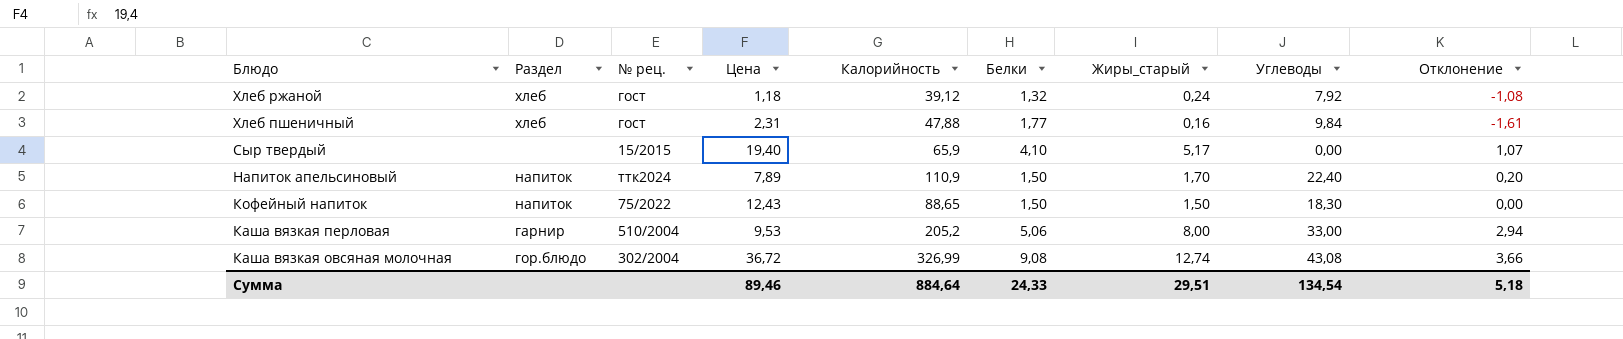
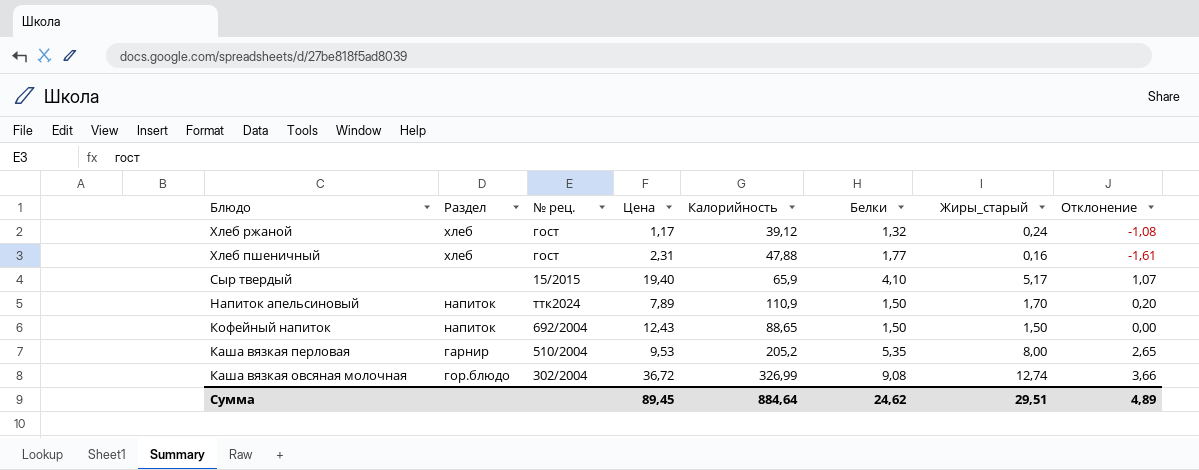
column Углеводы | position: 8 -> none
Хлеб ржаной | Цена: 1,18 -> 1,17
Кофейный напиток | № рец.: 75/2022 -> 692/2004
Каша вязкая перловая | Белки: 5,06 -> 5,35
Каша вязкая перловая | Отклонение: 2,94 -> 2,65
Сумма | Цена: 89,46 -> 89,45
Сумма | Белки: 24,33 -> 24,62
Сумма | Отклонение: 5,18 -> 4,89

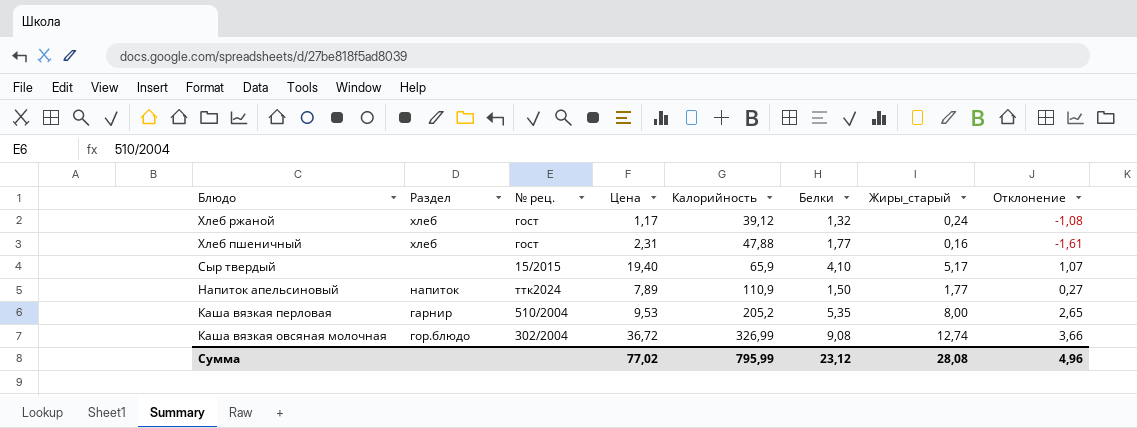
row Кофейный напиток: напиток | 692/2004 | 12,43 | 88,65 | 1,50 | 1,50 | 0,00 -> none
Напиток апельсиновый | Жиры_старый: 1,70 -> 1,77
Напиток апельсиновый | Отклонение: 0,20 -> 0,27
Сумма | Цена: 89,45 -> 77,02
Сумма | Калорийность: 884,64 -> 795,99
Сумма | Белки: 24,62 -> 23,12
Сумма | Жиры_старый: 29,51 -> 28,08
Сумма | Отклонение: 4,89 -> 4,96

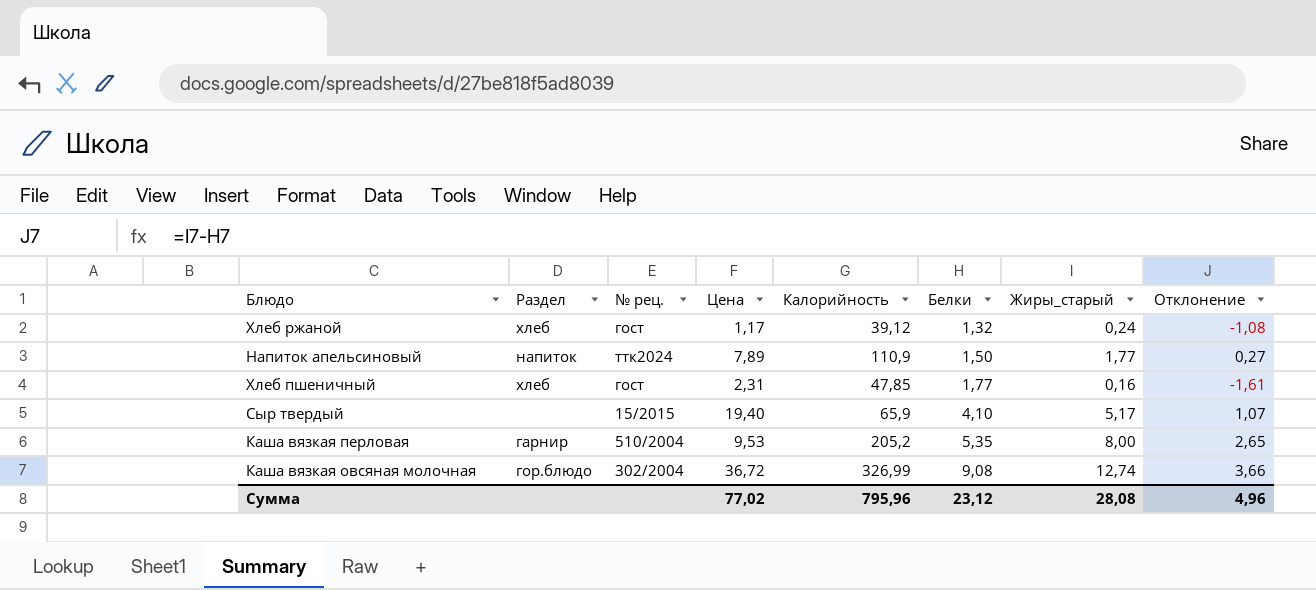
row order: Блюдо descending -> Белки ascending
Хлеб пшеничный | Калорийность: 47,88 -> 47,85
Сумма | Калорийность: 795,99 -> 795,96

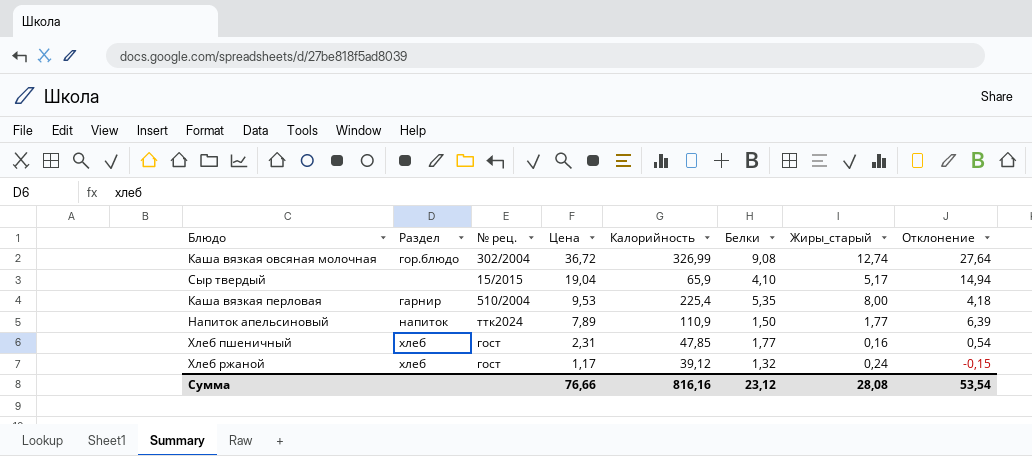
row order: Белки ascending -> Цена descending
column Отклонение | formula: [Жиры_старый] - [Белки] -> [Цена] - [Белки]
Сыр твердый | Цена: 19,40 -> 19,04
Каша вязкая перловая | Калорийность: 205,2 -> 225,4
Сумма | Цена: 77,02 -> 76,66
Сумма | Калорийность: 795,96 -> 816,16
Сумма | Отклонение: 4,96 -> 53,54

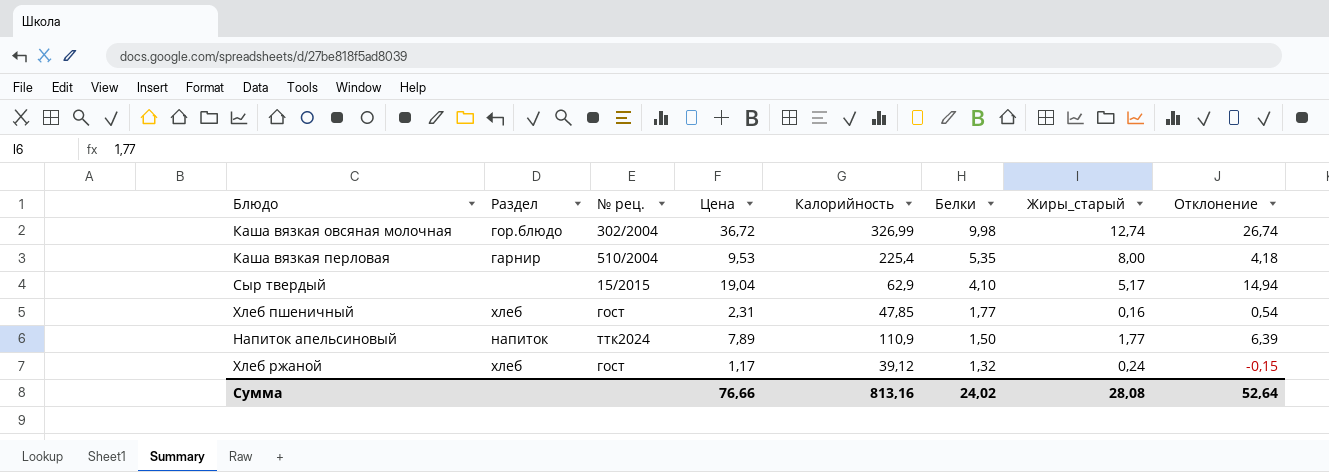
row order: Цена descending -> Белки descending
Каша вязкая овсяная молочная | Белки: 9,08 -> 9,98
Каша вязкая овсяная молочная | Отклонение: 27,64 -> 26,74
Сыр твердый | Калорийность: 65,9 -> 62,9
Сумма | Калорийность: 816,16 -> 813,16
Сумма | Белки: 23,12 -> 24,02
Сумма | Отклонение: 53,54 -> 52,64

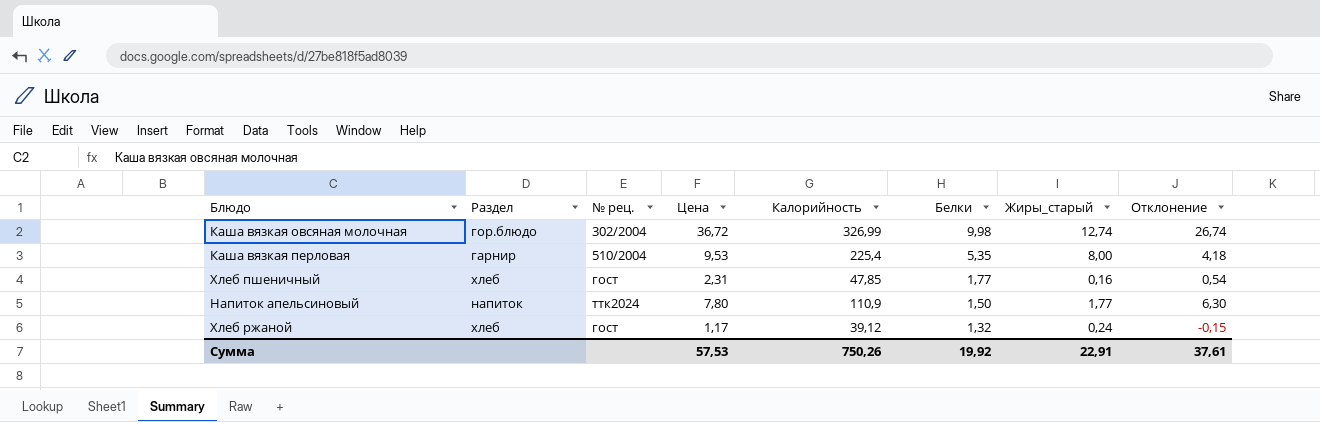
row Сыр твердый: none | 15/2015 | 19,04 | 62,9 | 4,10 | 5,17 | 14,94 -> none
Напиток апельсиновый | Цена: 7,89 -> 7,80
Напиток апельсиновый | Отклонение: 6,39 -> 6,30
Сумма | Цена: 76,66 -> 57,53
Сумма | Калорийность: 813,16 -> 750,26
Сумма | Белки: 24,02 -> 19,92
Сумма | Жиры_старый: 28,08 -> 22,91
Сумма | Отклонение: 52,64 -> 37,61

